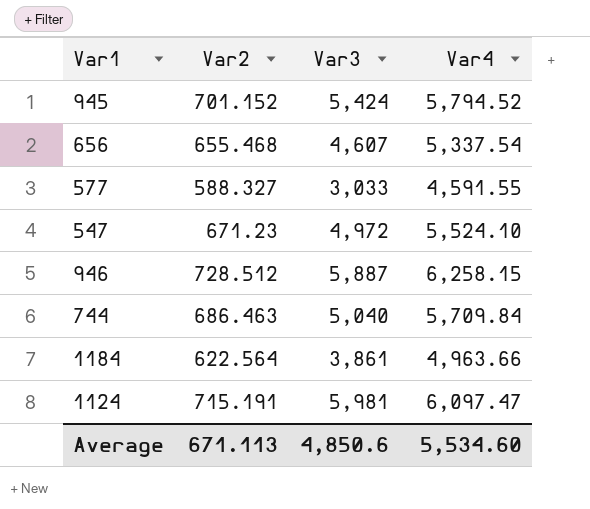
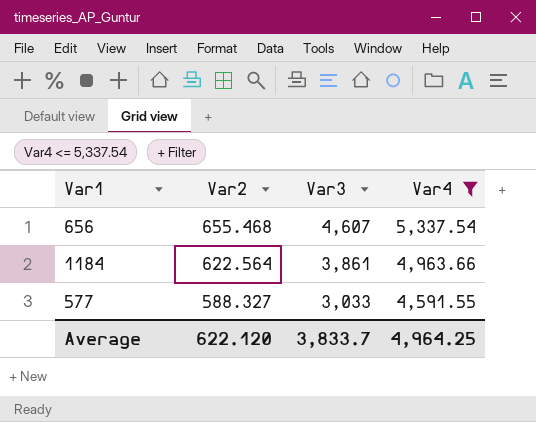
filter: none -> Var4 <= 5,337.54
row order: none -> Var2 descending
Average | Var2: 671.113 -> 622.120
Average | Var3: 4,850.6 -> 3,833.7
Average | Var4: 5,534.60 -> 4,964.25

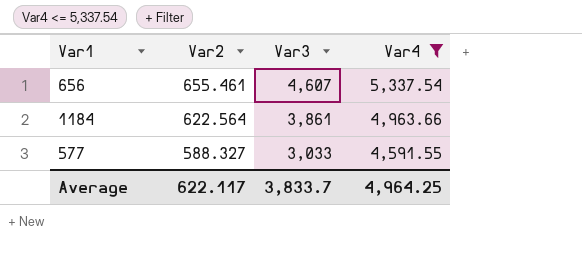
656 | Var2: 655.468 -> 655.461
Average | Var2: 622.120 -> 622.117

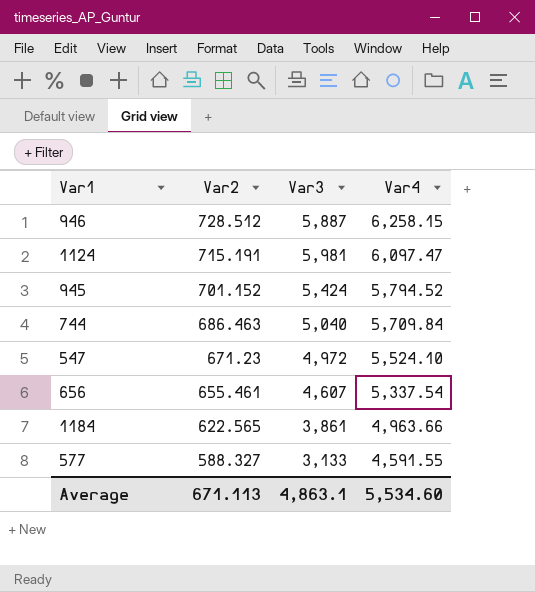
filter: Var4 <= 5,337.54 -> none
1184 | Var2: 622.564 -> 622.565
577 | Var3: 3,033 -> 3,133
Average | Var2: 622.117 -> 671.113
Average | Var3: 3,833.7 -> 4,863.1
Average | Var4: 4,964.25 -> 5,534.60

